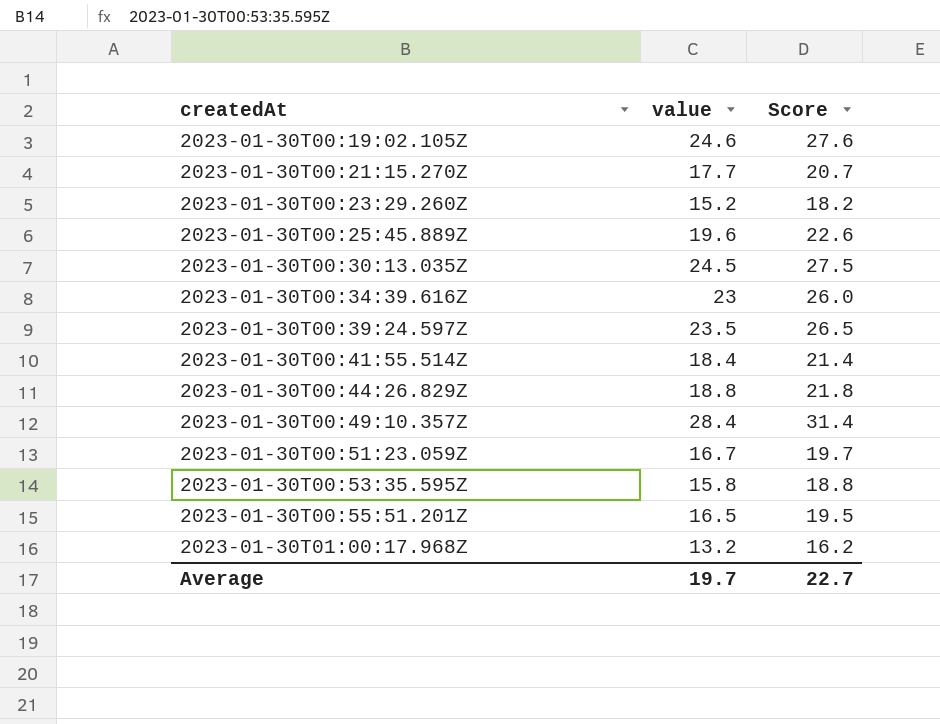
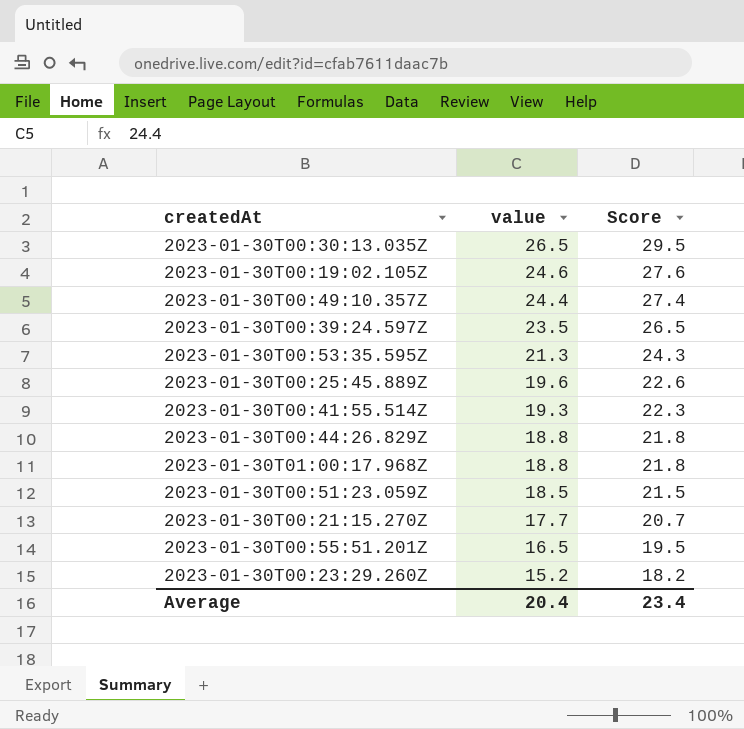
row order: createdAt ascending -> value descending
row 2023-01-30T00:34:39.616Z: 23 | 26.0 -> none
2023-01-30T00:30:13.035Z | value: 24.5 -> 26.5
2023-01-30T00:30:13.035Z | Score: 27.5 -> 29.5
2023-01-30T00:49:10.357Z | value: 28.4 -> 24.4
2023-01-30T00:49:10.357Z | Score: 31.4 -> 27.4
2023-01-30T00:53:35.595Z | value: 15.8 -> 21.3
2023-01-30T00:53:35.595Z | Score: 18.8 -> 24.3
2023-01-30T00:41:55.514Z | value: 18.4 -> 19.3
2023-01-30T00:41:55.514Z | Score: 21.4 -> 22.3
2023-01-30T01:00:17.968Z | value: 13.2 -> 18.8
2023-01-30T01:00:17.968Z | Score: 16.2 -> 21.8
2023-01-30T00:51:23.059Z | value: 16.7 -> 18.5
2023-01-30T00:51:23.059Z | Score: 19.7 -> 21.5
Average | value: 19.7 -> 20.4
Average | Score: 22.7 -> 23.4

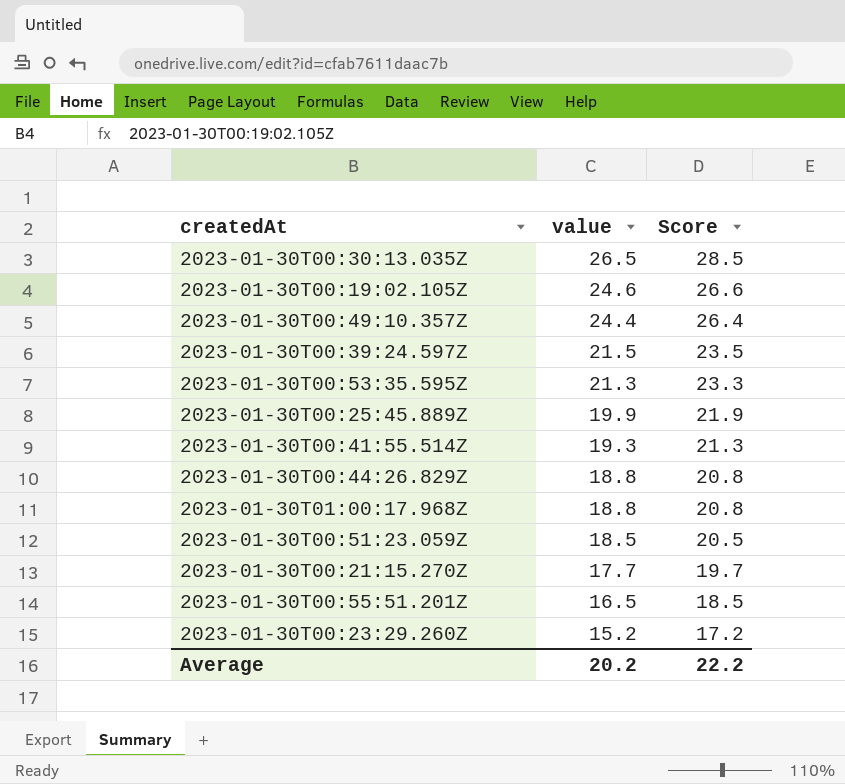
column Score | formula: [value] + 3 -> [value] + 2
2023-01-30T00:39:24.597Z | value: 23.5 -> 21.5
2023-01-30T00:25:45.889Z | value: 19.6 -> 19.9
Average | value: 20.4 -> 20.2
Average | Score: 23.4 -> 22.2

